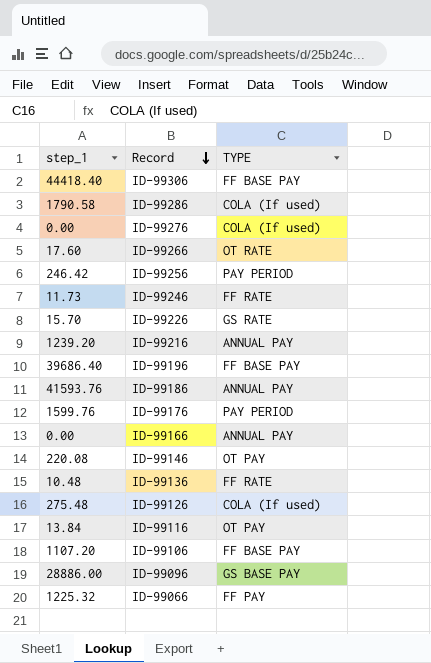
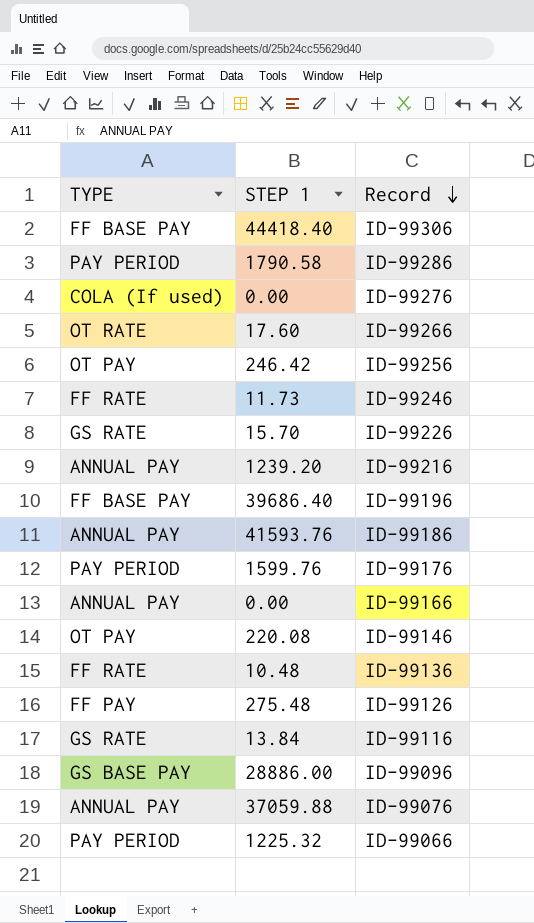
column TYPE | position: 3 -> 1
column name: step_1 -> STEP 1
row ID-99106: 1107.20 | FF BASE PAY -> none
ID-99286 | TYPE: COLA (If used) -> PAY PERIOD
ID-99256 | TYPE: PAY PERIOD -> OT PAY
ID-99126 | TYPE: COLA (If used) -> FF PAY
ID-99116 | TYPE: OT PAY -> GS RATE
row ID-99076: none -> ANNUAL PAY | 37059.88
ID-99066 | TYPE: FF PAY -> PAY PERIOD

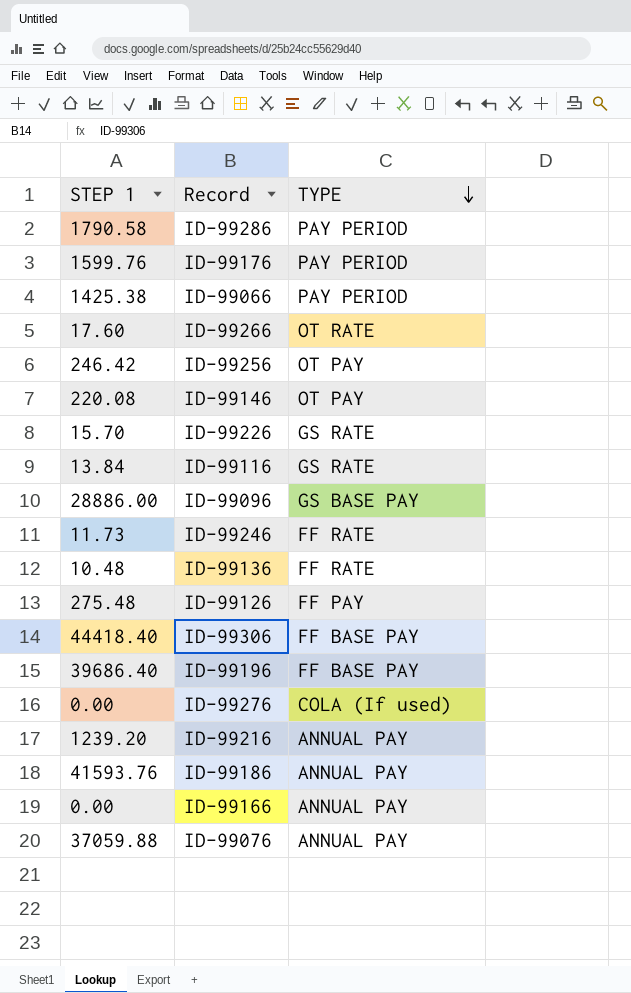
row order: Record descending -> TYPE descending
column TYPE | position: 1 -> 3
ID-99066 | STEP 1: 1225.32 -> 1425.38

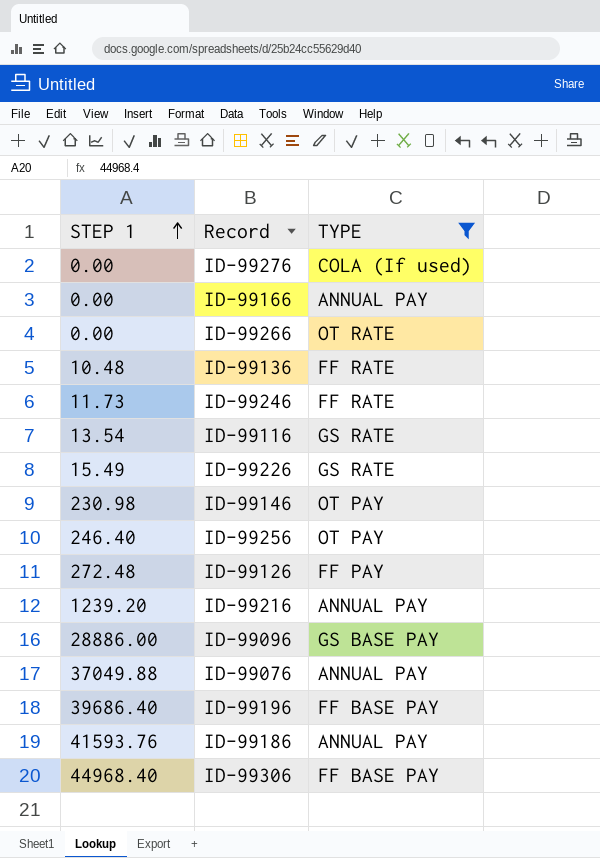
filter: none -> TYPE != PAY PERIOD
row order: TYPE descending -> STEP 1 ascending
ID-99266 | STEP 1: 17.60 -> 0.00
ID-99116 | STEP 1: 13.84 -> 13.54
ID-99226 | STEP 1: 15.70 -> 15.49
ID-99146 | STEP 1: 220.08 -> 230.98
ID-99256 | STEP 1: 246.42 -> 246.40
ID-99126 | STEP 1: 275.48 -> 272.48
ID-99076 | STEP 1: 37059.88 -> 37049.88
ID-99306 | STEP 1: 44418.40 -> 44968.40

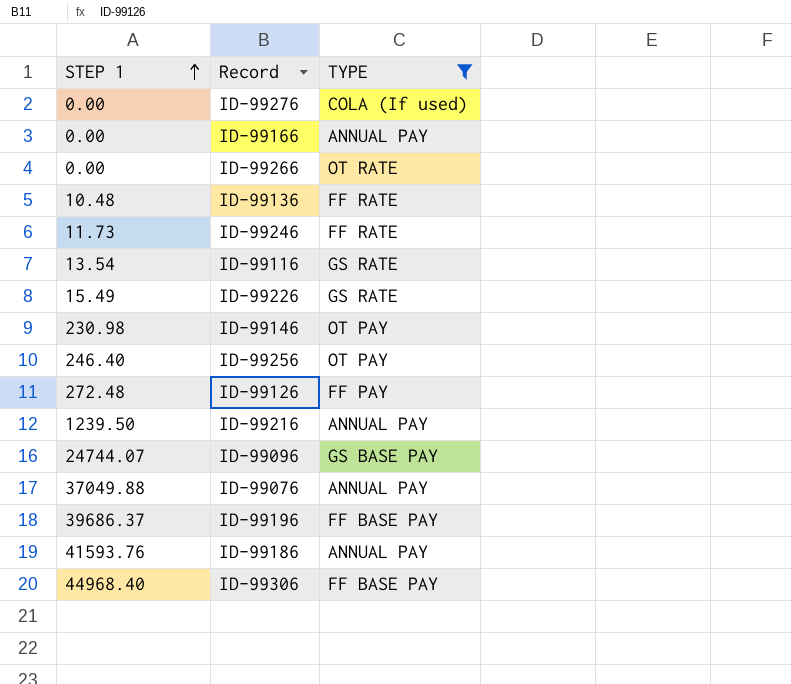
ID-99216 | STEP 1: 1239.20 -> 1239.50
ID-99096 | STEP 1: 28886.00 -> 24744.07
ID-99196 | STEP 1: 39686.40 -> 39686.37

